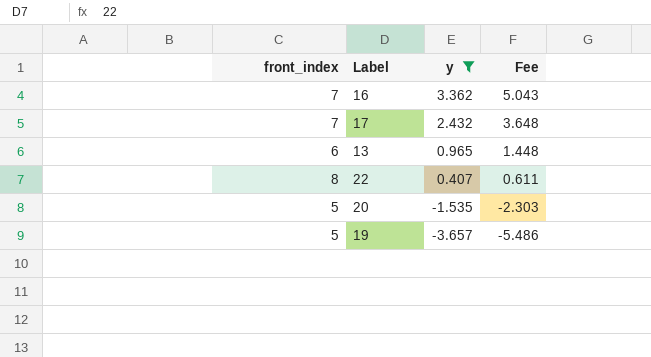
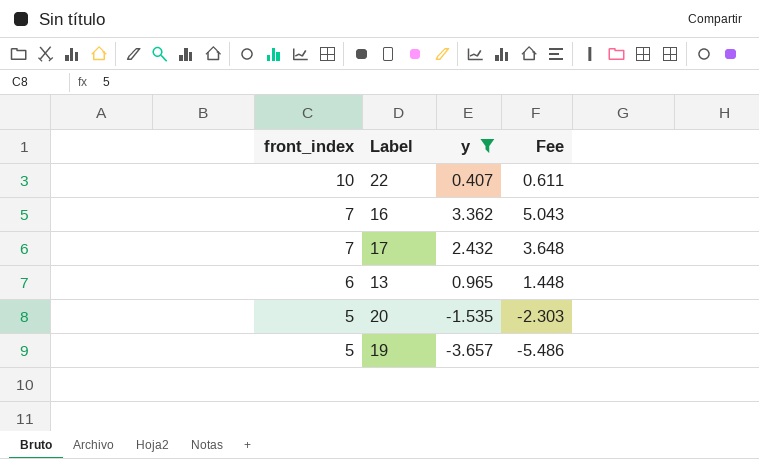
row order: y descending -> front_index descending
22 | front_index: 8 -> 10

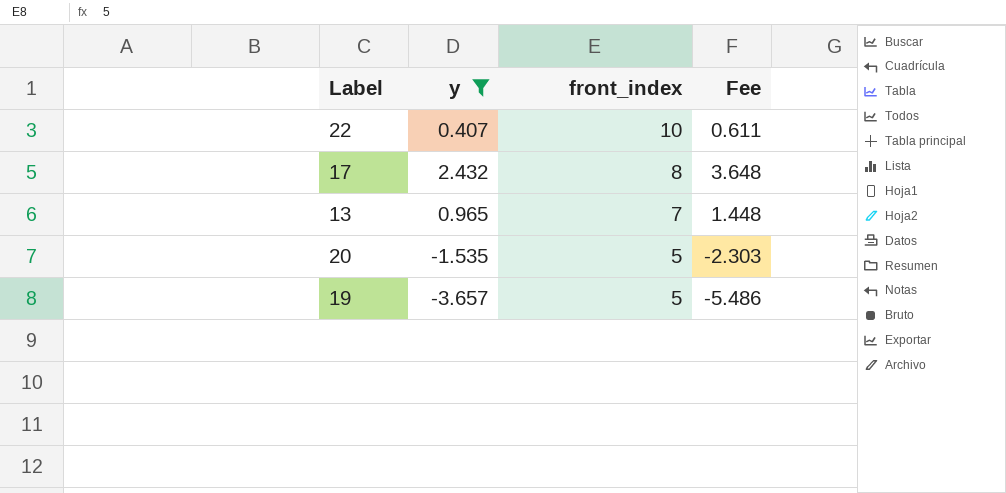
column front_index | position: 1 -> 3
row 16: 7 | 3.362 | 5.043 -> none
17 | front_index: 7 -> 8
13 | front_index: 6 -> 7

